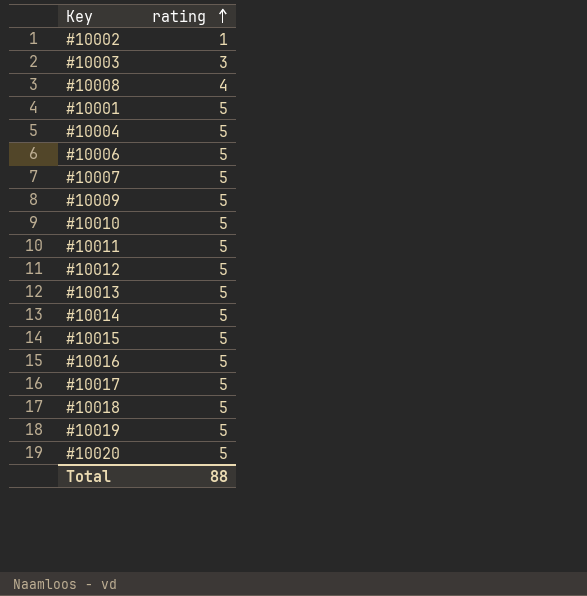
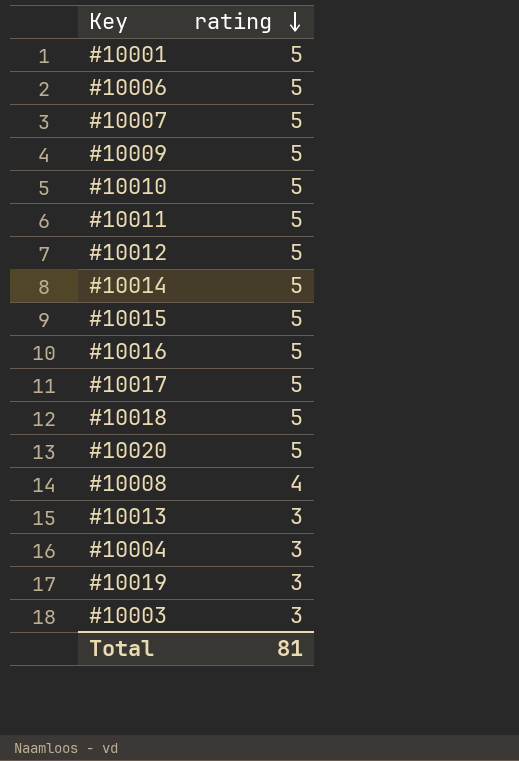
row order: rating ascending -> rating descending
row #10002: 1 -> none
#10013 | rating: 5 -> 3
#10004 | rating: 5 -> 3
#10019 | rating: 5 -> 3
Total | rating: 88 -> 81

